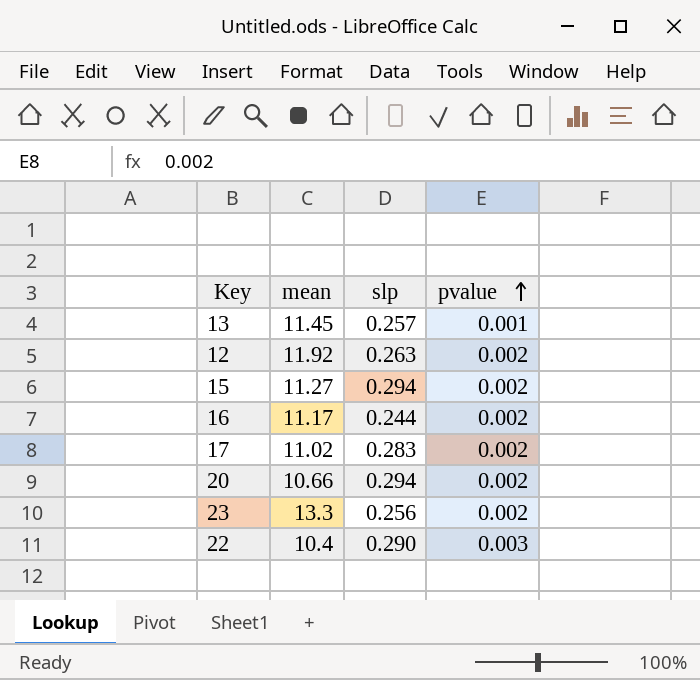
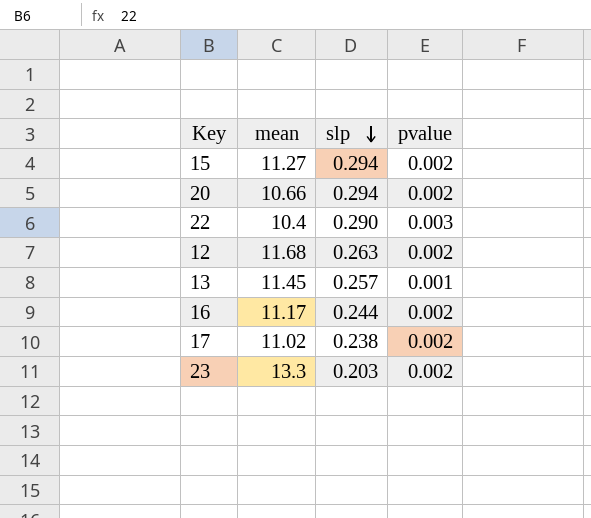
row order: pvalue ascending -> slp descending
12 | mean: 11.92 -> 11.68
17 | slp: 0.283 -> 0.238
23 | slp: 0.256 -> 0.203

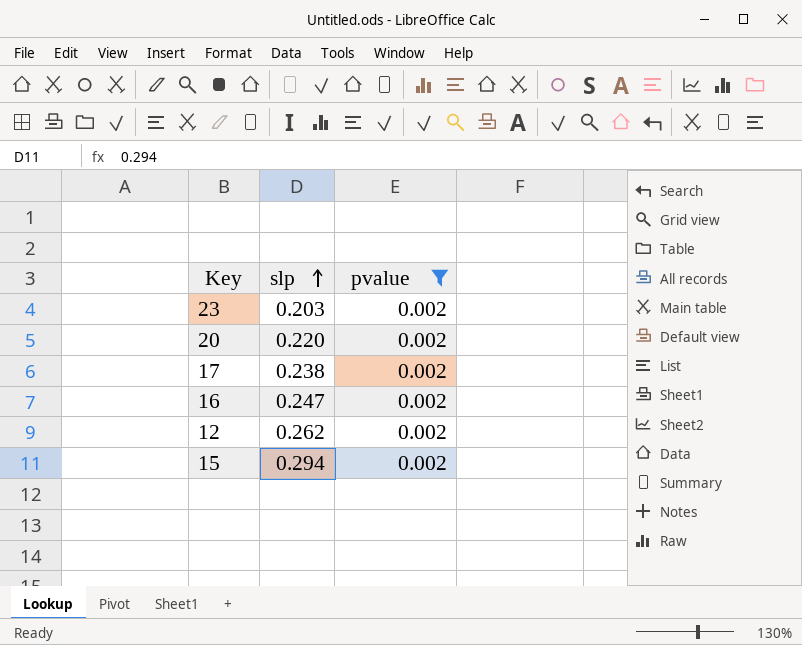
filter: none -> pvalue = 0.002
row order: slp descending -> slp ascending
column mean | position: 2 -> none
20 | slp: 0.294 -> 0.220
16 | slp: 0.244 -> 0.247
12 | slp: 0.263 -> 0.262

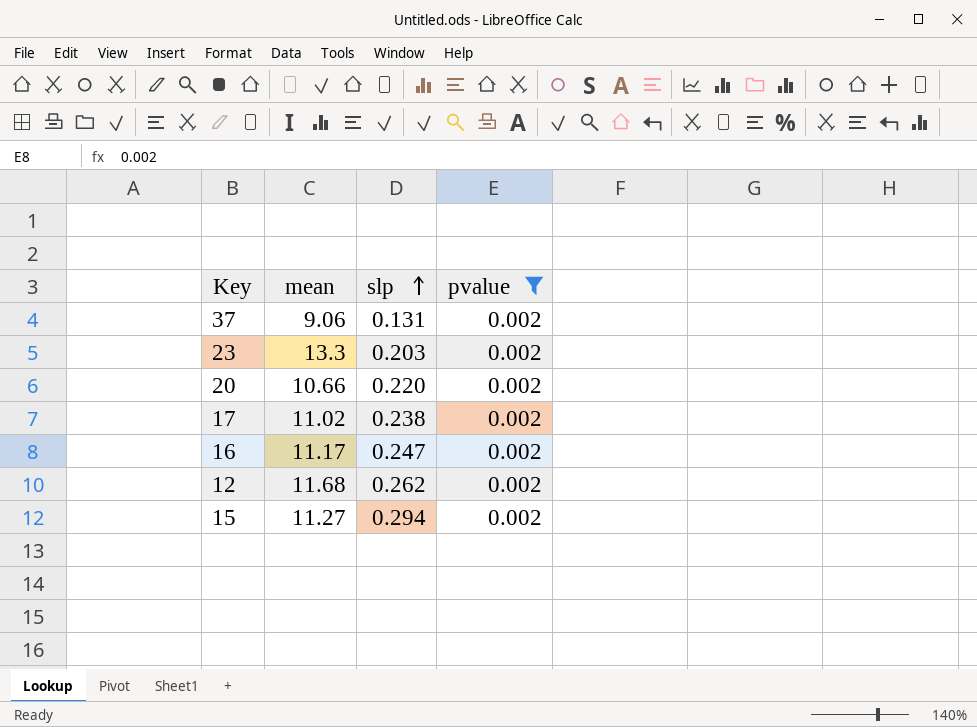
column mean | position: none -> 2
row 37: none -> 9.06 | 0.131 | 0.002

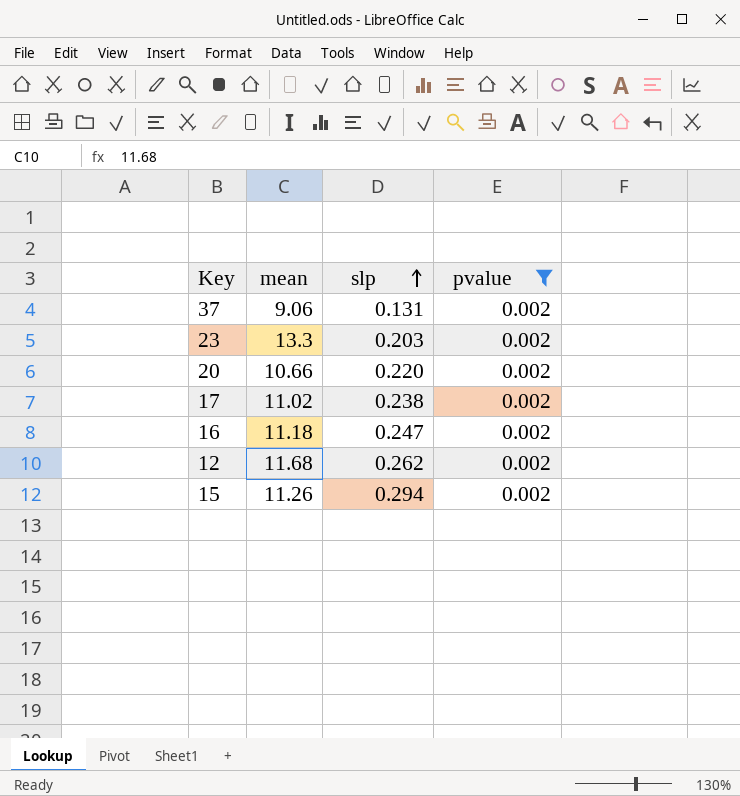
16 | mean: 11.17 -> 11.18
15 | mean: 11.27 -> 11.26

